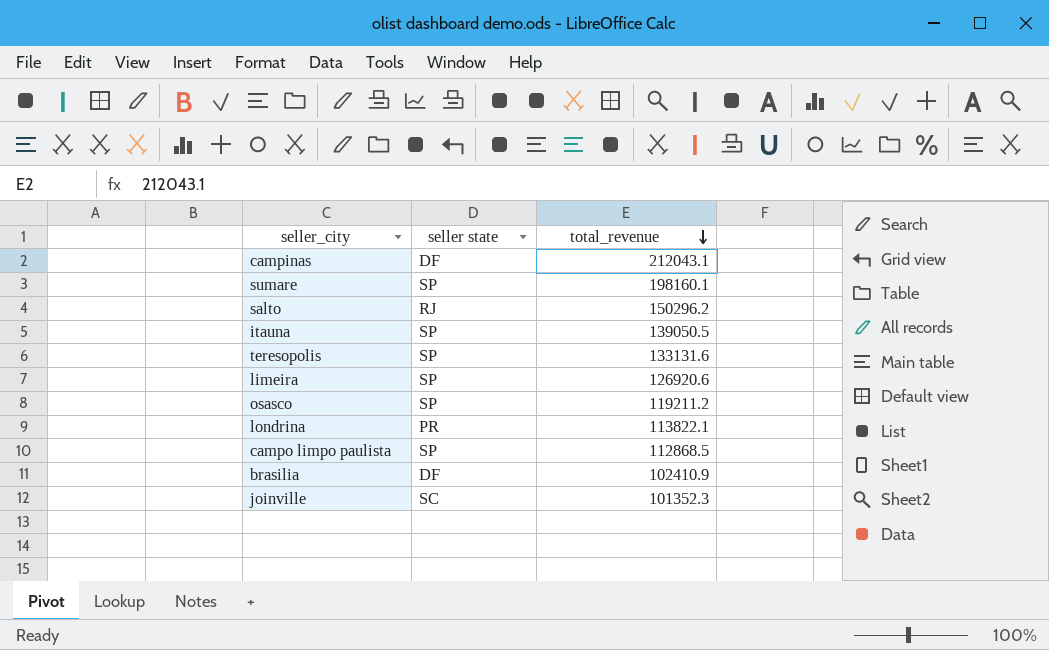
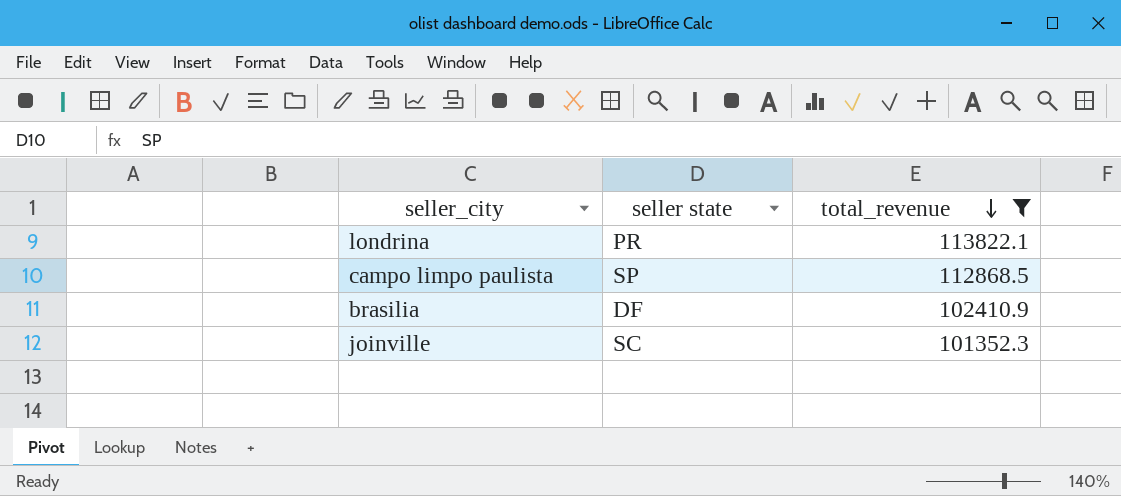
filter: none -> total_revenue <= 113822.1

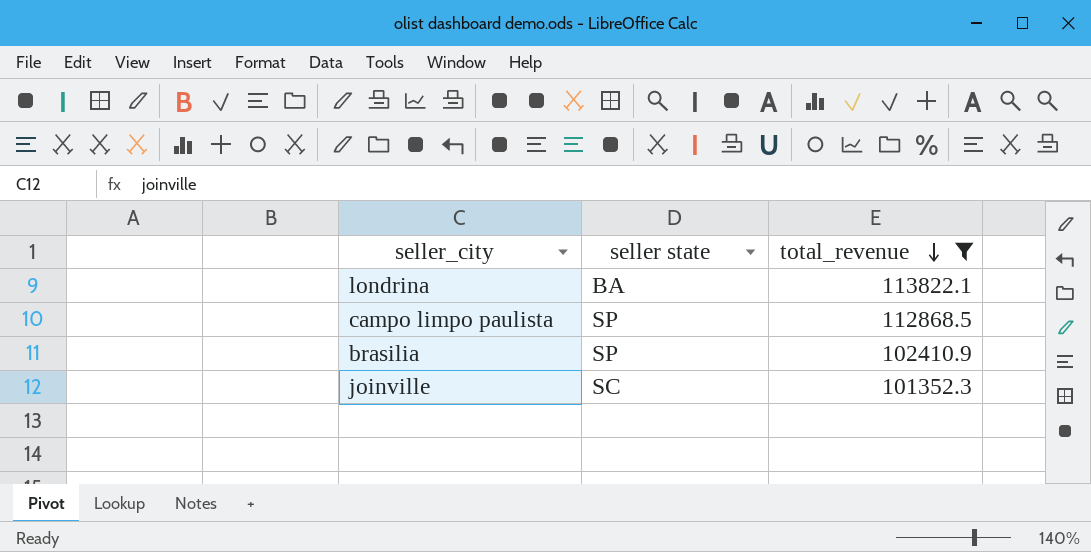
londrina | seller state: PR -> BA
brasilia | seller state: DF -> SP

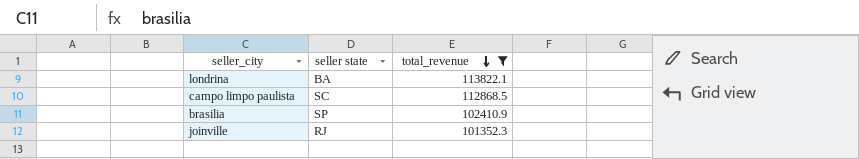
campo limpo paulista | seller state: SP -> SC
joinville | seller state: SC -> RJ

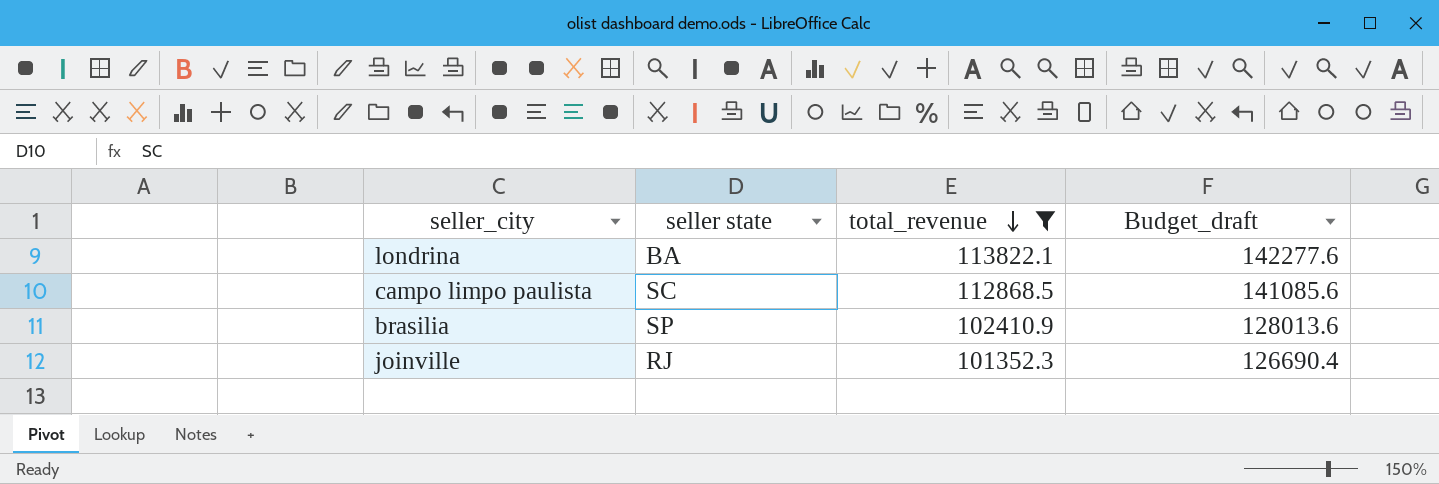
column Budget_draft | formula: none -> [total_revenue] * 1.25

